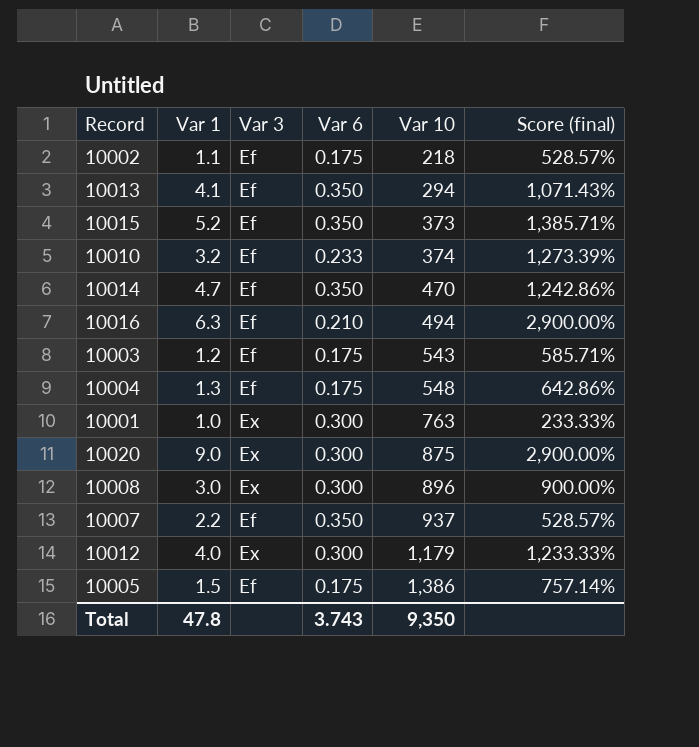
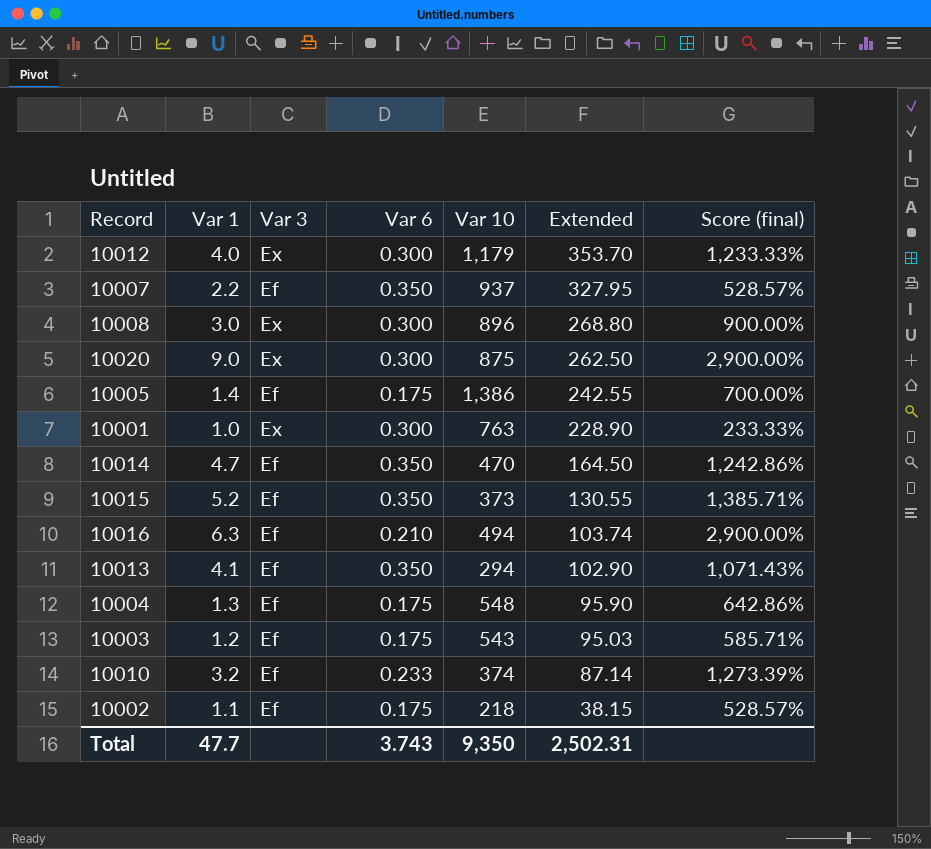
row order: Var 10 ascending -> Extended descending
column Extended | formula: none -> [Var 6] * [Var 10]
10005 | Var 1: 1.5 -> 1.4
10005 | Score (final): 757.14% -> 700.00%
Total | Var 1: 47.8 -> 47.7

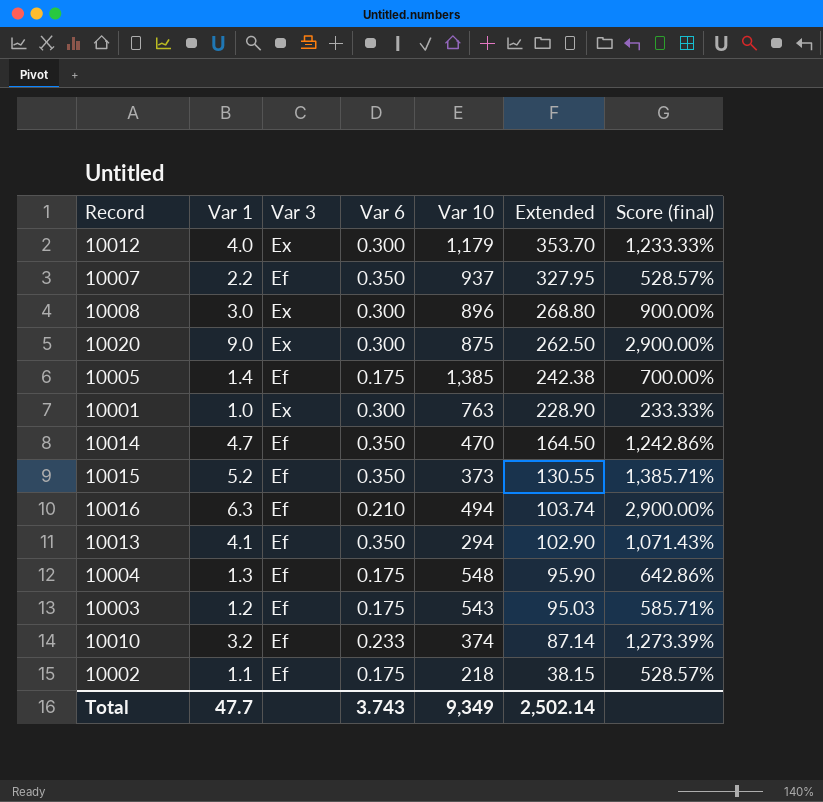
10005 | Var 10: 1,386 -> 1,385
10005 | Extended: 242.55 -> 242.38
Total | Var 10: 9,350 -> 9,349
Total | Extended: 2,502.31 -> 2,502.14

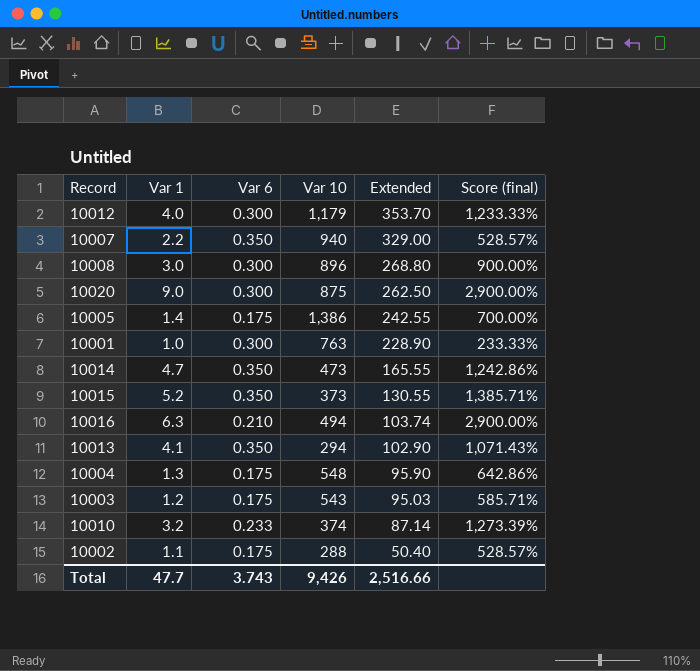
column Var 3 | position: 3 -> none
10007 | Var 10: 937 -> 940
10007 | Extended: 327.95 -> 329.00
10005 | Var 10: 1,385 -> 1,386
10005 | Extended: 242.38 -> 242.55
10014 | Var 10: 470 -> 473
10014 | Extended: 164.50 -> 165.55
10002 | Var 10: 218 -> 288
10002 | Extended: 38.15 -> 50.40
Total | Var 10: 9,349 -> 9,426
Total | Extended: 2,502.14 -> 2,516.66

